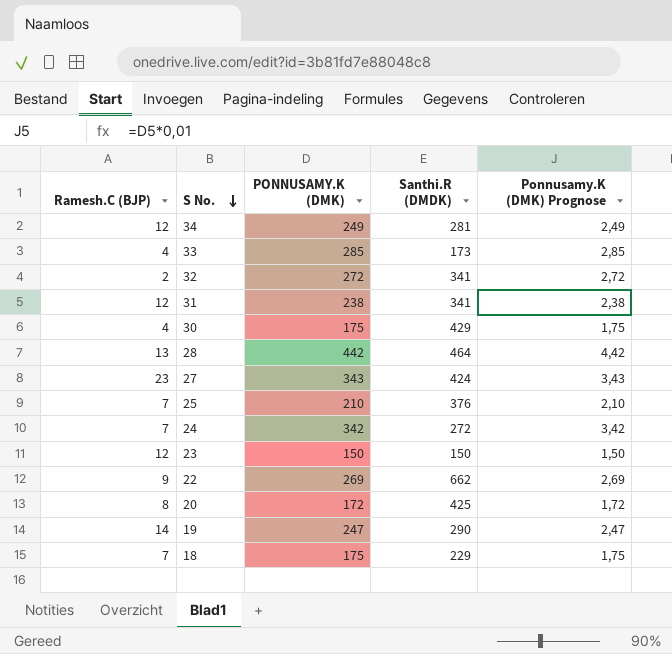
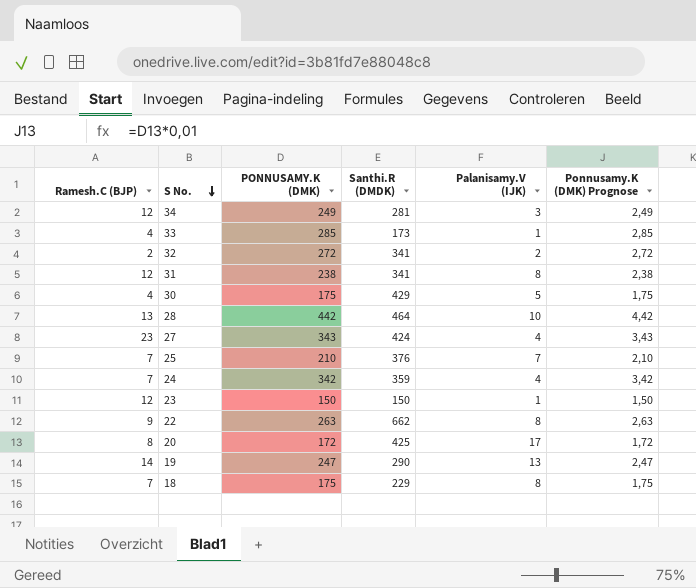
column Palanisamy.V (IJK) | position: none -> 5
24 | Santhi.R (DMDK): 272 -> 359
22 | PONNUSAMY.K (DMK): 269 -> 263
22 | Ponnusamy.K (DMK) Prognose: 2,69 -> 2,63

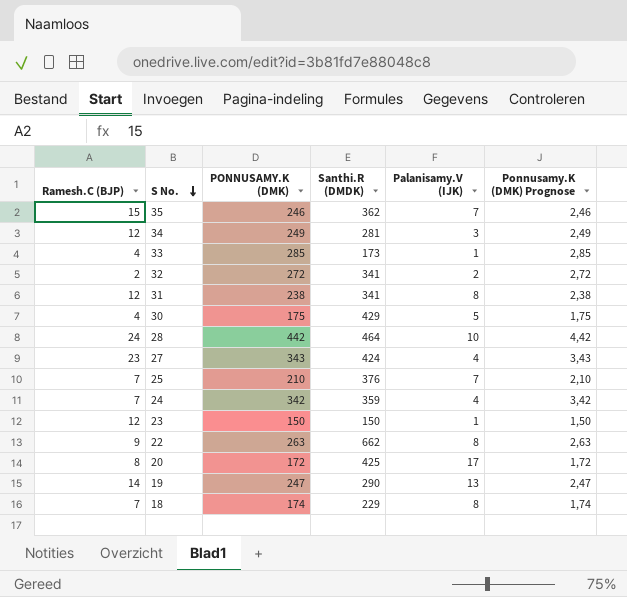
row 35: none -> 15 | 246 | 362 | 7 | 2,46
28 | Ramesh.C (BJP): 13 -> 24
18 | PONNUSAMY.K (DMK): 175 -> 174
18 | Ponnusamy.K (DMK) Prognose: 1,75 -> 1,74

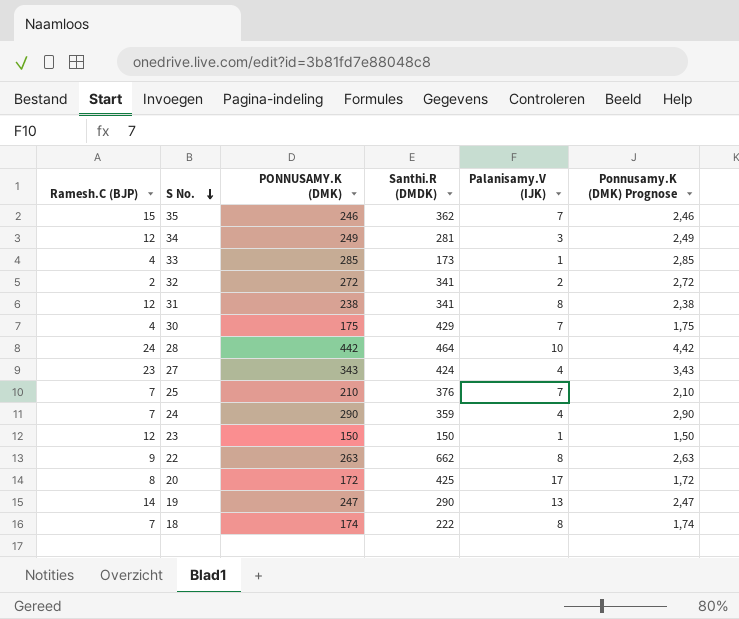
30 | Palanisamy.V (IJK): 5 -> 7
24 | PONNUSAMY.K (DMK): 342 -> 290
24 | Ponnusamy.K (DMK) Prognose: 3,42 -> 2,90
18 | Santhi.R (DMDK): 229 -> 222

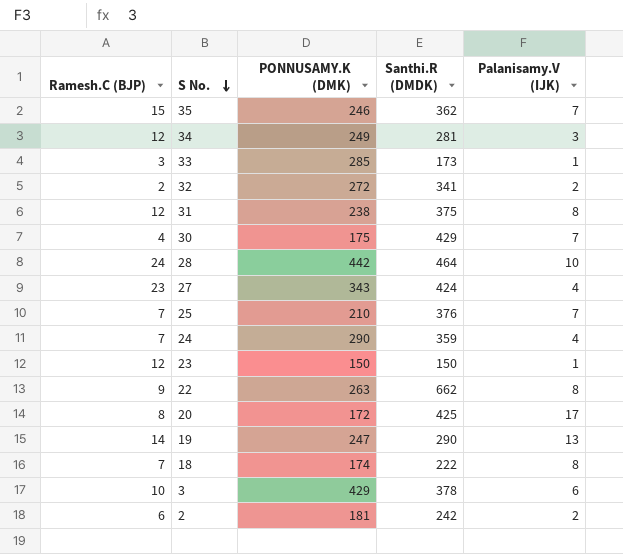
column Ponnusamy.K (DMK) Prognose | formula: [PONNUSAMY.K (DMK)] * 0,01 -> none
33 | Ramesh.C (BJP): 4 -> 3
31 | Santhi.R (DMDK): 341 -> 375
row 3: none -> 10 | 429 | 378 | 6
row 2: none -> 6 | 181 | 242 | 2

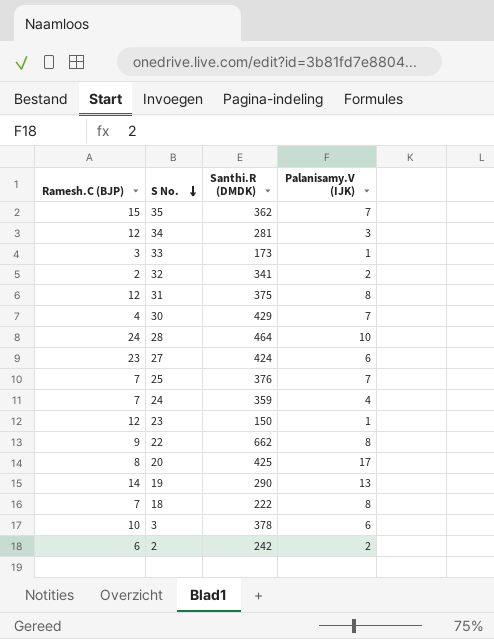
column PONNUSAMY.K (DMK) | position: 3 -> none
27 | Palanisamy.V (IJK): 4 -> 6

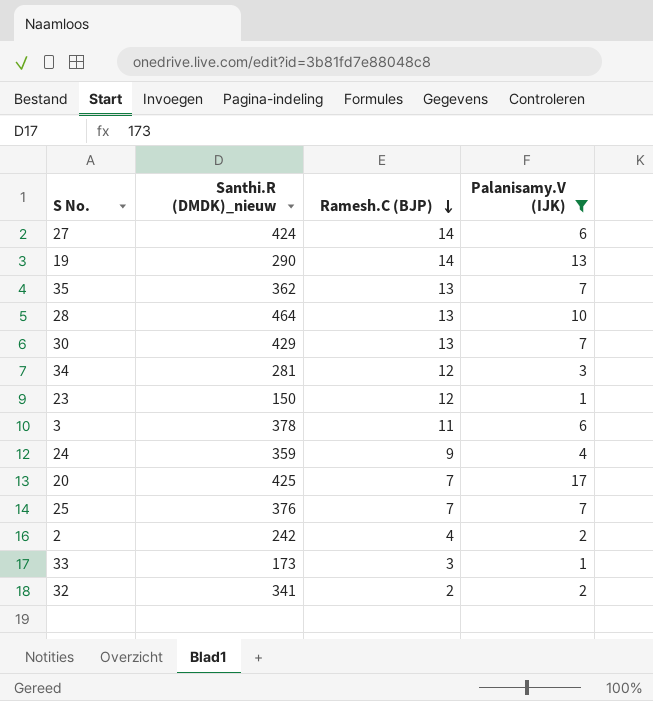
filter: none -> Palanisamy.V (IJK) != 8
row order: S No. descending -> Ramesh.C (BJP) descending
column name: Santhi.R (DMDK) -> Santhi.R (DMDK)_nieuw
column Ramesh.C (BJP) | position: 1 -> 3
27 | Ramesh.C (BJP): 23 -> 14
35 | Ramesh.C (BJP): 15 -> 13
28 | Ramesh.C (BJP): 24 -> 13
30 | Ramesh.C (BJP): 4 -> 13
3 | Ramesh.C (BJP): 10 -> 11
24 | Ramesh.C (BJP): 7 -> 9
20 | Ramesh.C (BJP): 8 -> 7
2 | Ramesh.C (BJP): 6 -> 4

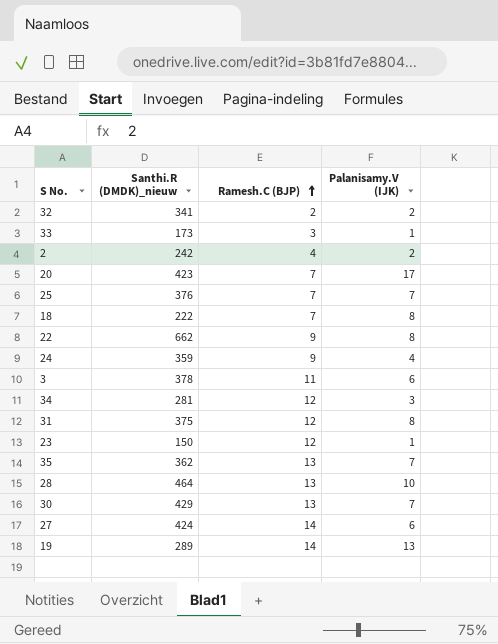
filter: Palanisamy.V (IJK) != 8 -> none
row order: Ramesh.C (BJP) descending -> Ramesh.C (BJP) ascending
20 | Santhi.R (DMDK)_nieuw: 425 -> 423
19 | Santhi.R (DMDK)_nieuw: 290 -> 289

